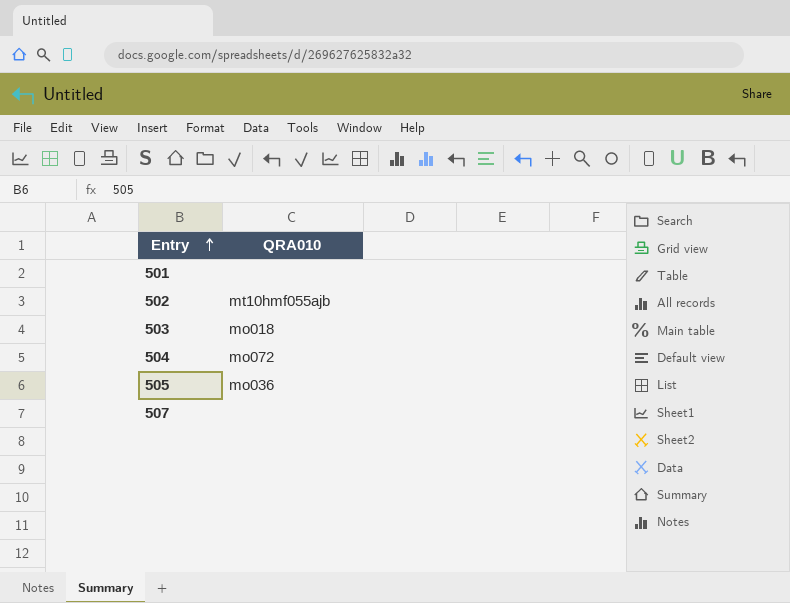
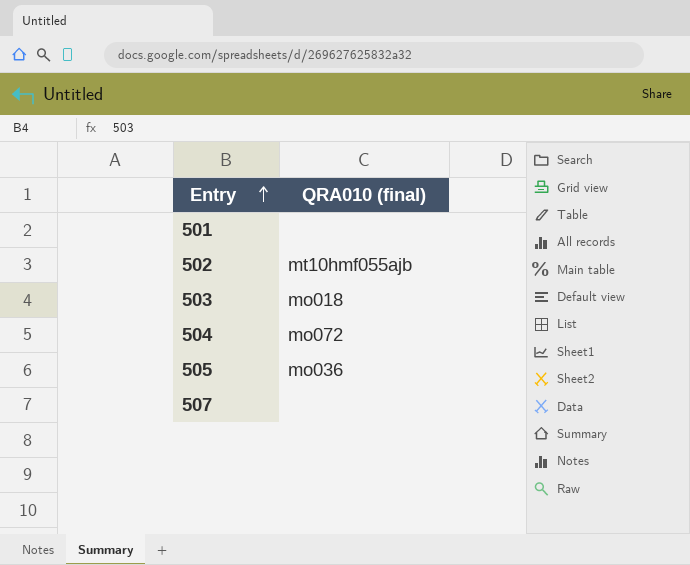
column name: QRA010 -> QRA010 (final)

